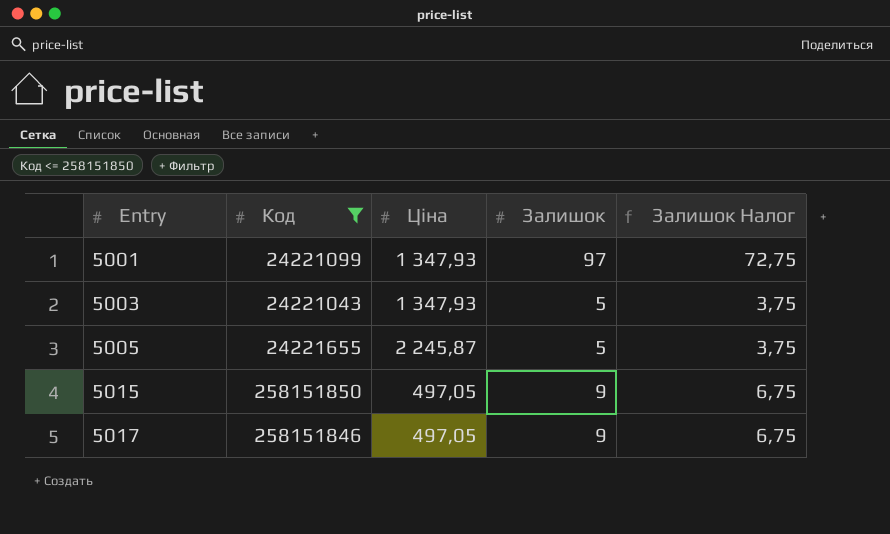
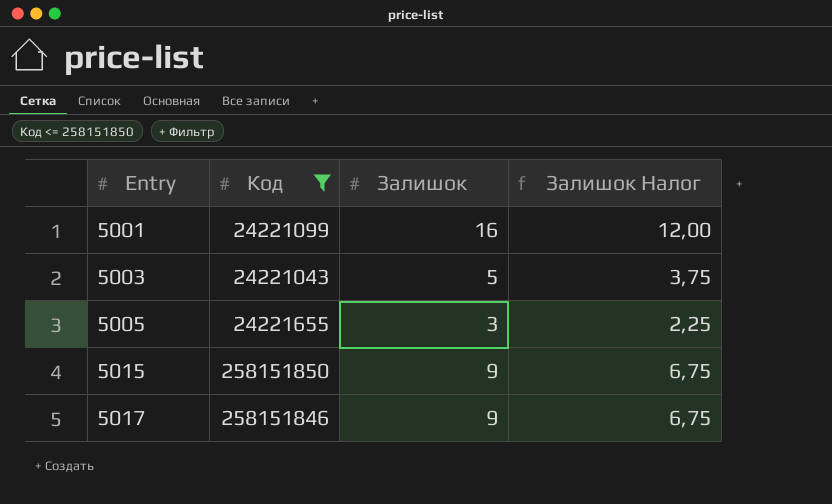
column Ціна | position: 3 -> none
5001 | Залишок: 97 -> 16
5001 | Залишок Налог: 72,75 -> 12,00
5005 | Залишок: 5 -> 3
5005 | Залишок Налог: 3,75 -> 2,25

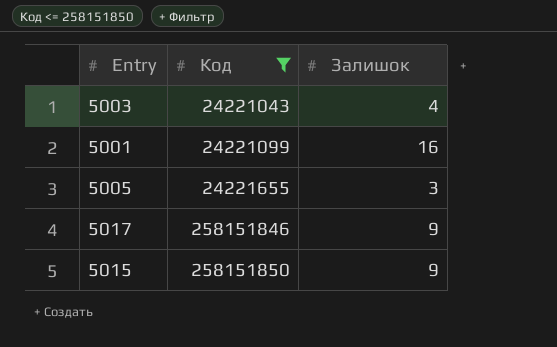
row order: Entry ascending -> Код ascending
column Залишок Налог | formula: [Залишок] * 0,75 -> none
5003 | Залишок: 5 -> 4

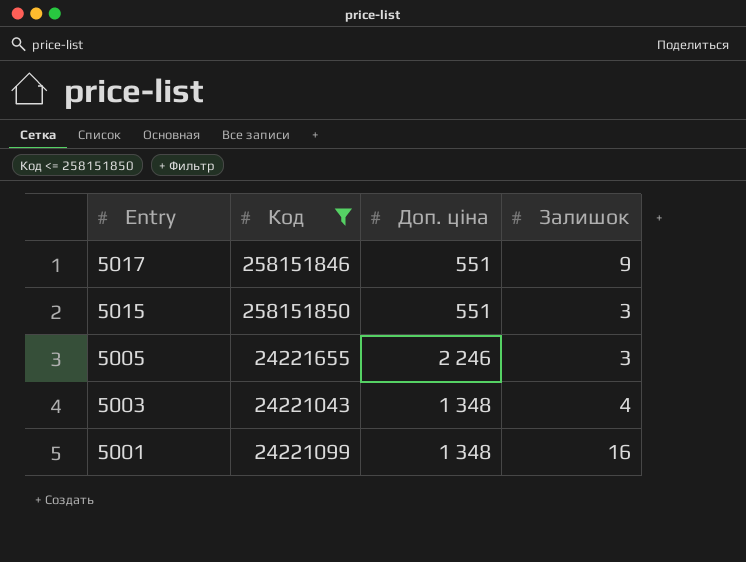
row order: Код ascending -> Entry descending
column Доп. ціна | position: none -> 3
5015 | Залишок: 9 -> 3

